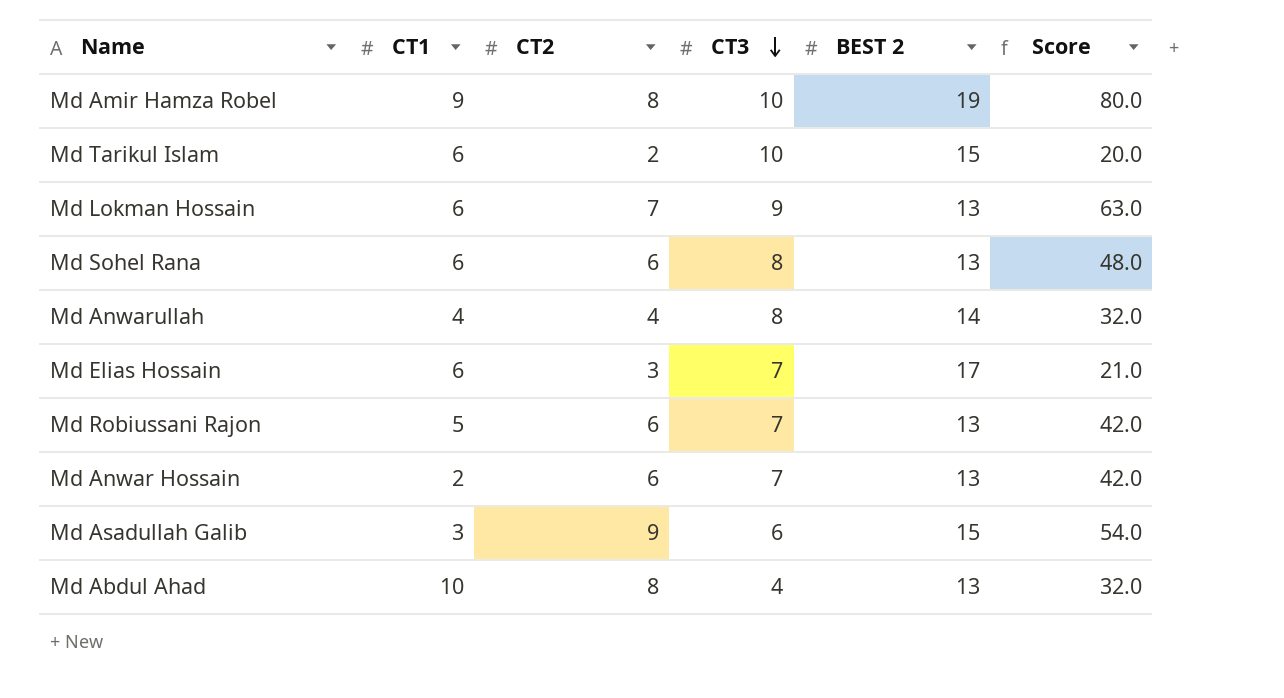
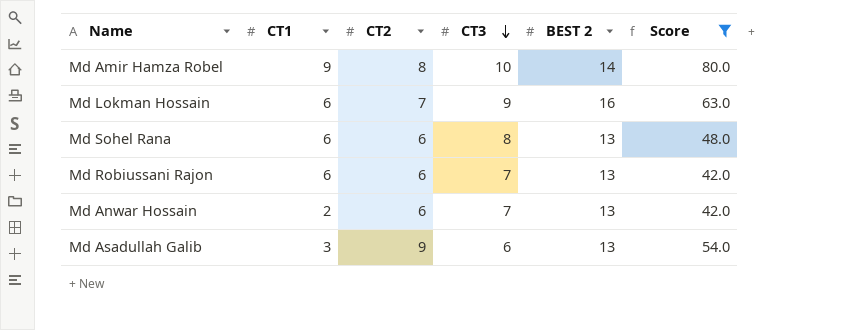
filter: none -> Score >= 42.0
Md Amir Hamza Robel | BEST 2: 19 -> 14
Md Lokman Hossain | BEST 2: 13 -> 16
Md Robiussani Rajon | CT1: 5 -> 6
Md Asadullah Galib | BEST 2: 15 -> 13

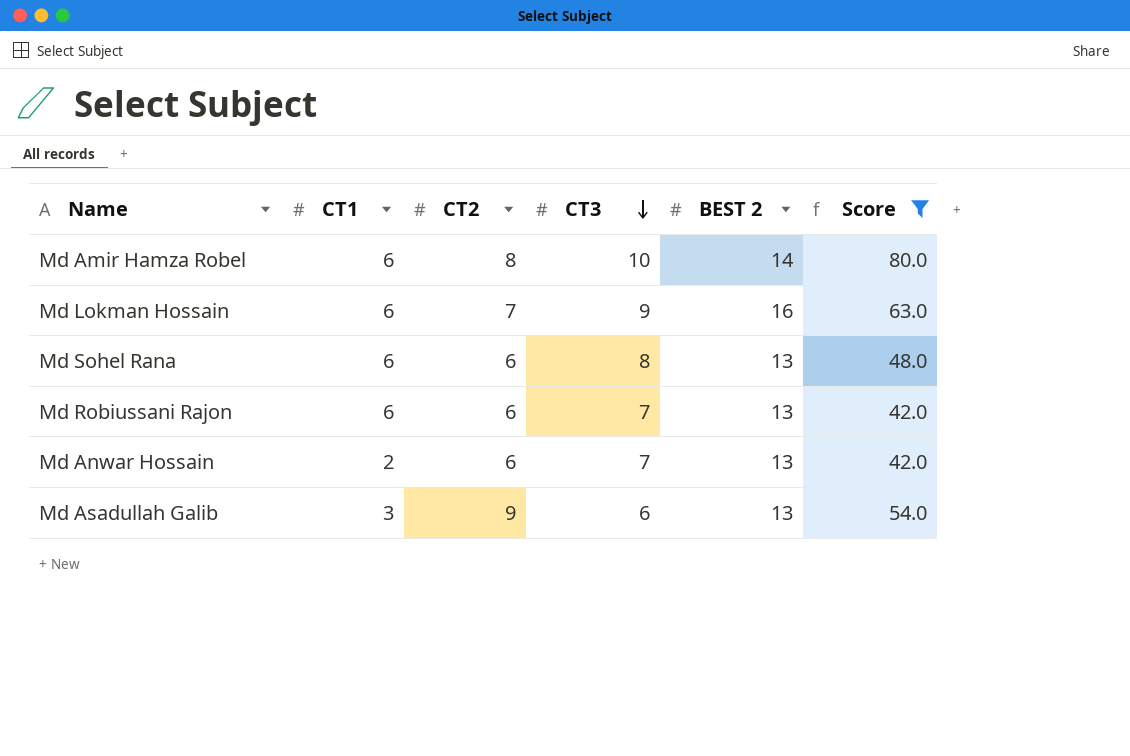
Md Amir Hamza Robel | CT1: 9 -> 6

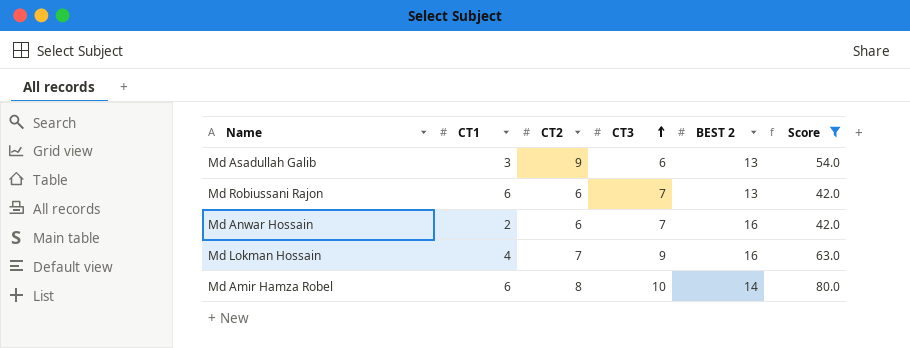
row order: CT3 descending -> CT3 ascending
row Md Sohel Rana: 6 | 6 | 8 | 13 | 48.0 -> none
Md Anwar Hossain | BEST 2: 13 -> 16
Md Lokman Hossain | CT1: 6 -> 4

